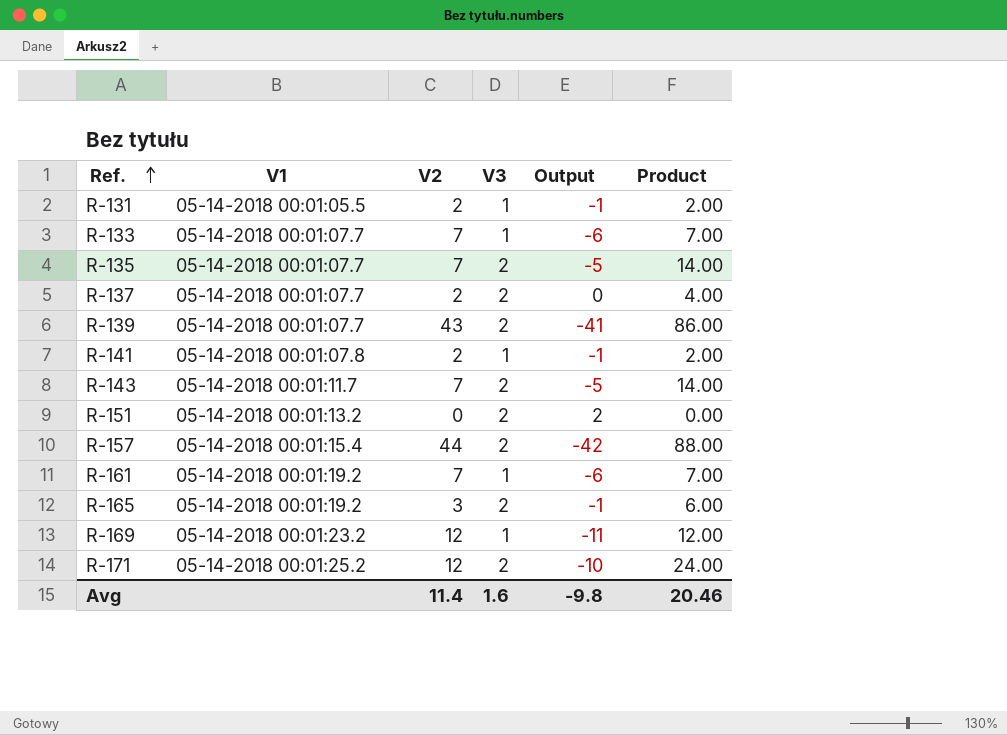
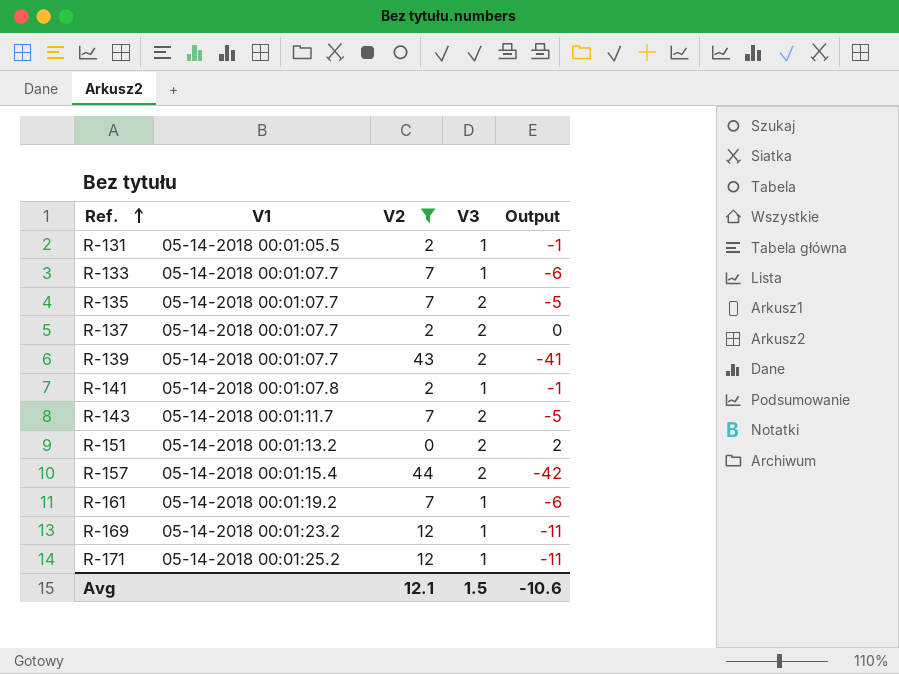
filter: none -> V2 != 3
column Product | formula: [V2] * [V3] -> none
R-171 | V3: 2 -> 1
R-171 | Output: -10 -> -11
Avg | V2: 11.4 -> 12.1
Avg | V3: 1.6 -> 1.5
Avg | Output: -9.8 -> -10.6

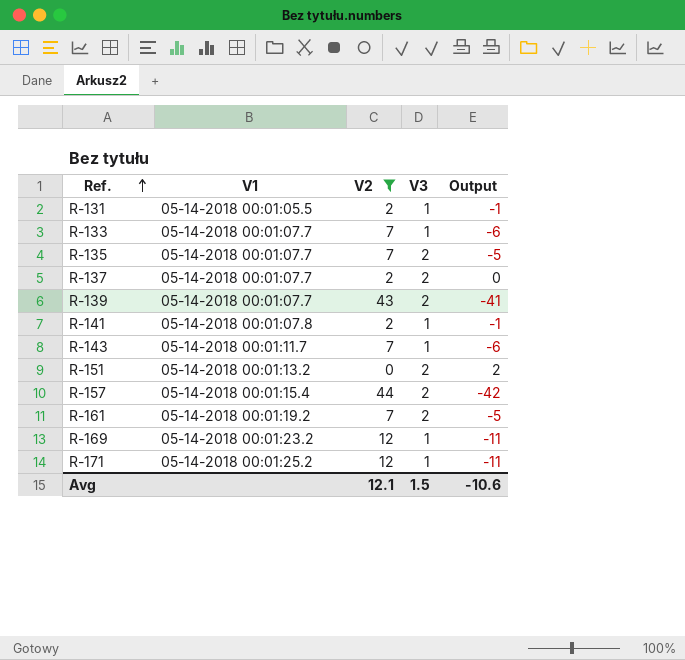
R-143 | V3: 2 -> 1
R-143 | Output: -5 -> -6
R-161 | V3: 1 -> 2
R-161 | Output: -6 -> -5

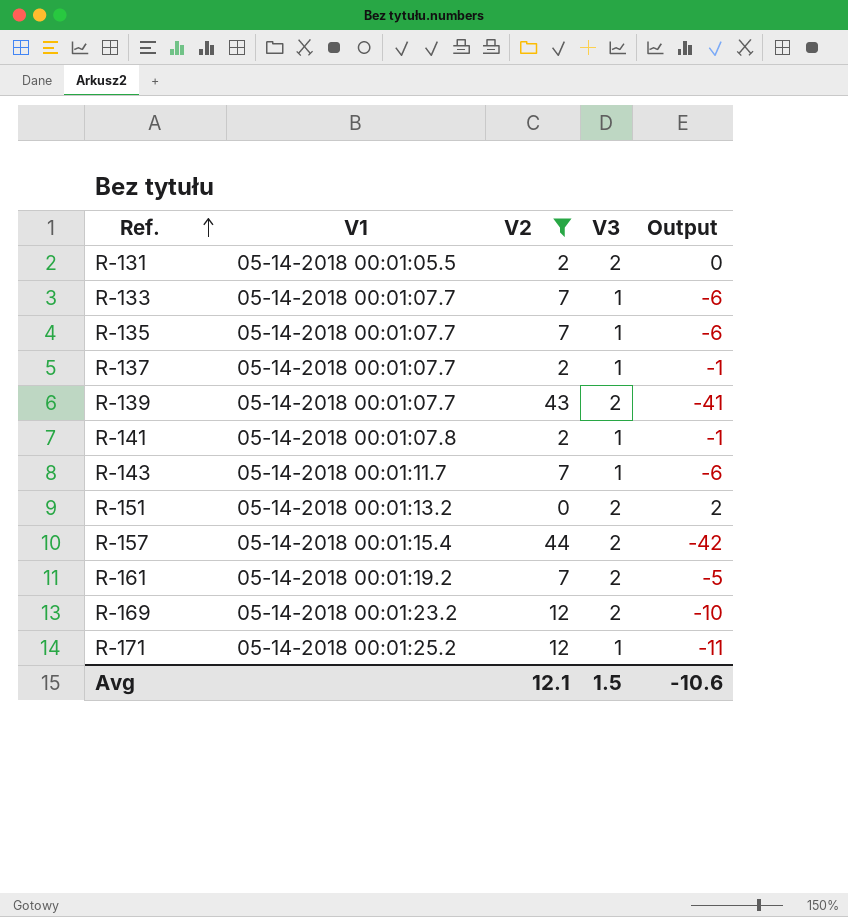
R-131 | V3: 1 -> 2
R-131 | Output: -1 -> 0
R-135 | V3: 2 -> 1
R-135 | Output: -5 -> -6
R-137 | V3: 2 -> 1
R-137 | Output: 0 -> -1
R-169 | V3: 1 -> 2
R-169 | Output: -11 -> -10

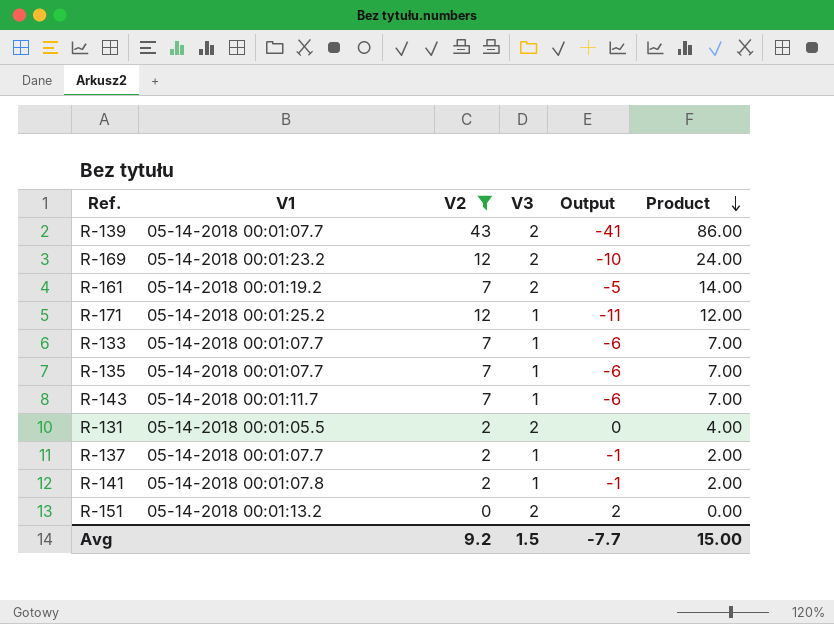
row order: Ref. ascending -> Product descending
column Product | formula: none -> [V2] * [V3]
row R-157: 05-14-2018 00:01:15.4 | 44 | 2 | -42 -> none
Avg | V2: 12.1 -> 9.2
Avg | Output: -10.6 -> -7.7

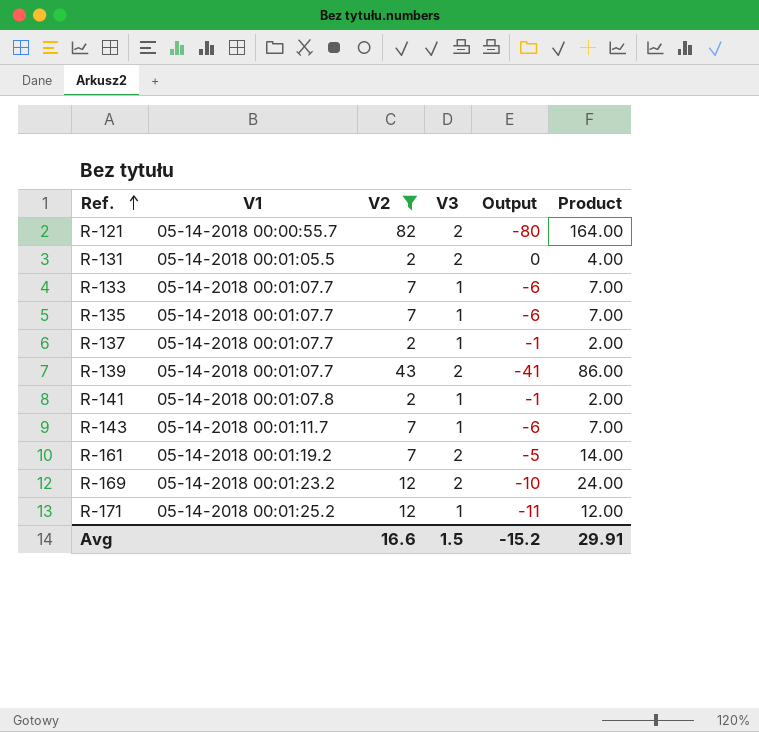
row order: Product descending -> Ref. ascending
row R-151: 05-14-2018 00:01:13.2 | 0 | 2 | 2 | 0.00 -> none
row R-121: none -> 05-14-2018 00:00:55.7 | 82 | 2 | -80 | 164.00
Avg | V2: 9.2 -> 16.6
Avg | Output: -7.7 -> -15.2
Avg | Product: 15.00 -> 29.91

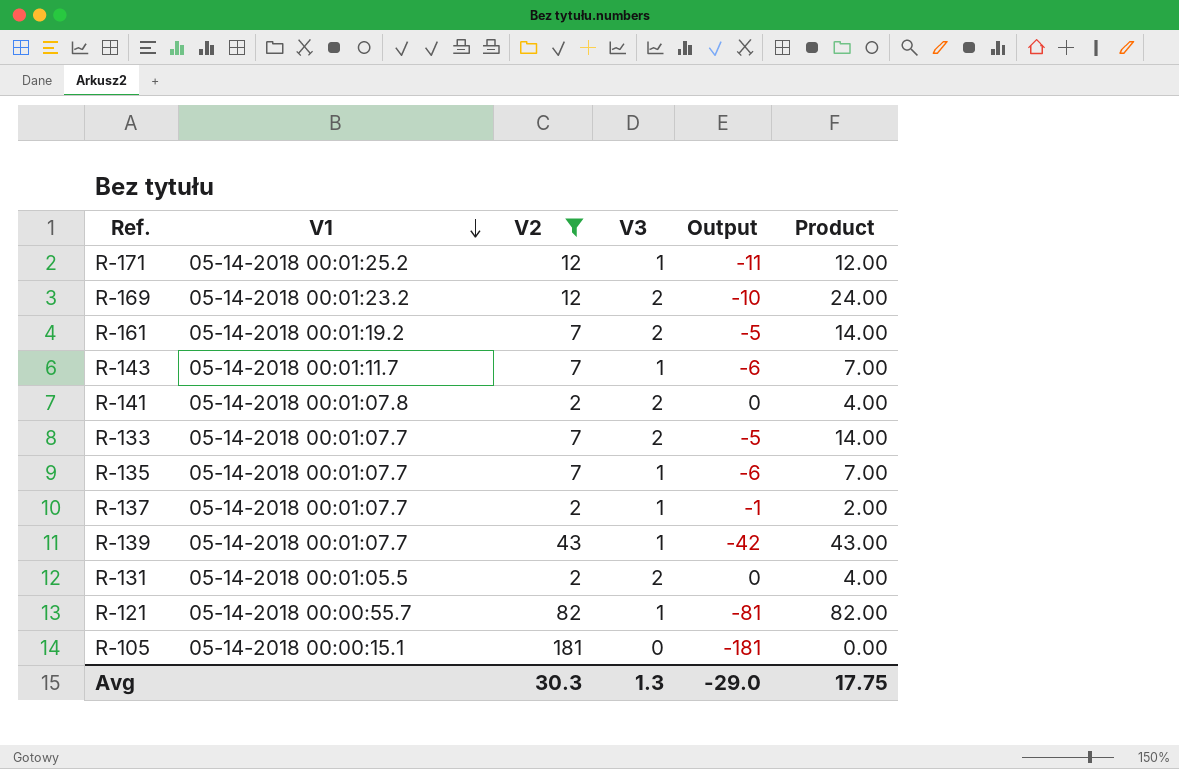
row order: Ref. ascending -> V1 descending
R-141 | V3: 1 -> 2
R-141 | Output: -1 -> 0
R-141 | Product: 2.00 -> 4.00
R-133 | V3: 1 -> 2
R-133 | Output: -6 -> -5
R-133 | Product: 7.00 -> 14.00
R-139 | V3: 2 -> 1
R-139 | Output: -41 -> -42
R-139 | Product: 86.00 -> 43.00
R-121 | V3: 2 -> 1
R-121 | Output: -80 -> -81
R-121 | Product: 164.00 -> 82.00
row R-105: none -> 05-14-2018 00:00:15.1 | 181 | 0 | -181 | 0.00
Avg | V2: 16.6 -> 30.3
Avg | V3: 1.5 -> 1.3
Avg | Output: -15.2 -> -29.0
Avg | Product: 29.91 -> 17.75

